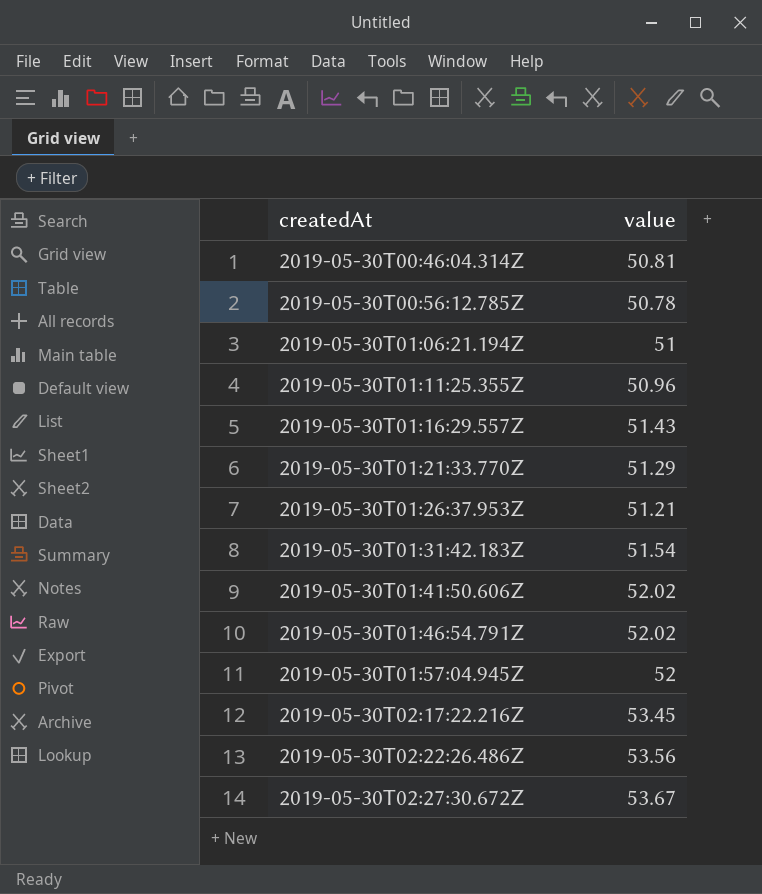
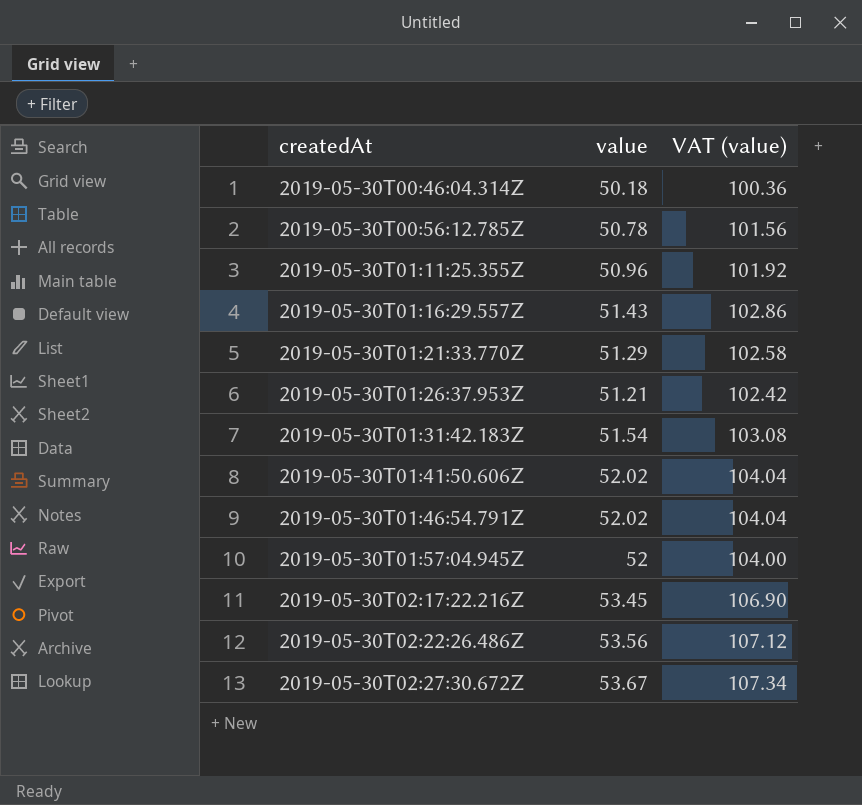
column VAT (value) | formula: none -> [value] * 2
row 2019-05-30T01:06:21.194Z: 51 -> none
2019-05-30T00:46:04.314Z | value: 50.81 -> 50.18

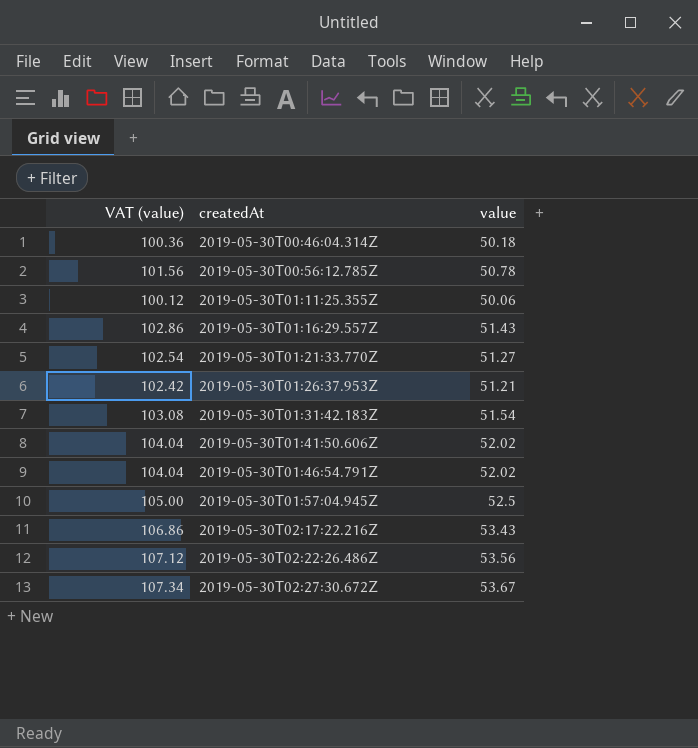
column VAT (value) | position: 3 -> 1
2019-05-30T01:11:25.355Z | VAT (value): 101.92 -> 100.12
2019-05-30T01:11:25.355Z | value: 50.96 -> 50.06
2019-05-30T01:21:33.770Z | VAT (value): 102.58 -> 102.54
2019-05-30T01:21:33.770Z | value: 51.29 -> 51.27
2019-05-30T01:57:04.945Z | VAT (value): 104.00 -> 105.00
2019-05-30T01:57:04.945Z | value: 52 -> 52.5
2019-05-30T02:17:22.216Z | VAT (value): 106.90 -> 106.86
2019-05-30T02:17:22.216Z | value: 53.45 -> 53.43

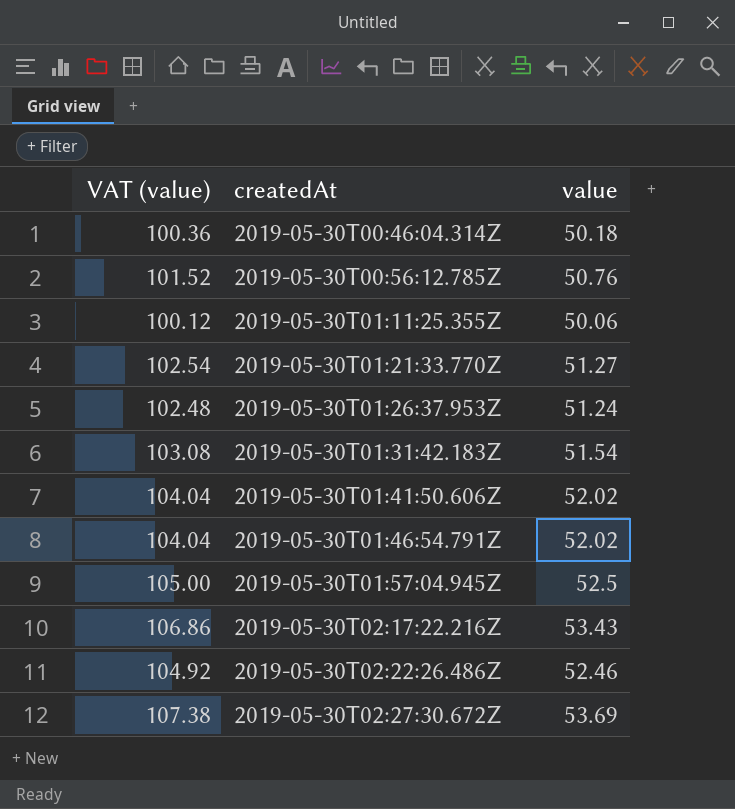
row 2019-05-30T01:16:29.557Z: 102.86 | 51.43 -> none
2019-05-30T00:56:12.785Z | VAT (value): 101.56 -> 101.52
2019-05-30T00:56:12.785Z | value: 50.78 -> 50.76
2019-05-30T01:26:37.953Z | VAT (value): 102.42 -> 102.48
2019-05-30T01:26:37.953Z | value: 51.21 -> 51.24
2019-05-30T02:22:26.486Z | VAT (value): 107.12 -> 104.92
2019-05-30T02:22:26.486Z | value: 53.56 -> 52.46
2019-05-30T02:27:30.672Z | VAT (value): 107.34 -> 107.38
2019-05-30T02:27:30.672Z | value: 53.67 -> 53.69

